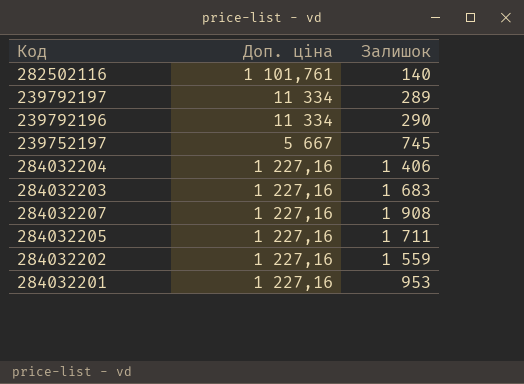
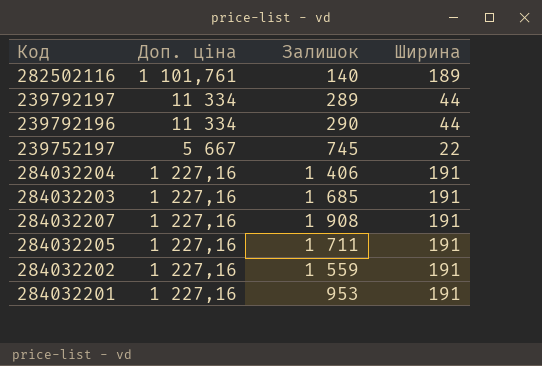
column Ширина | position: none -> 4
284032203 | Залишок: 1 683 -> 1 685

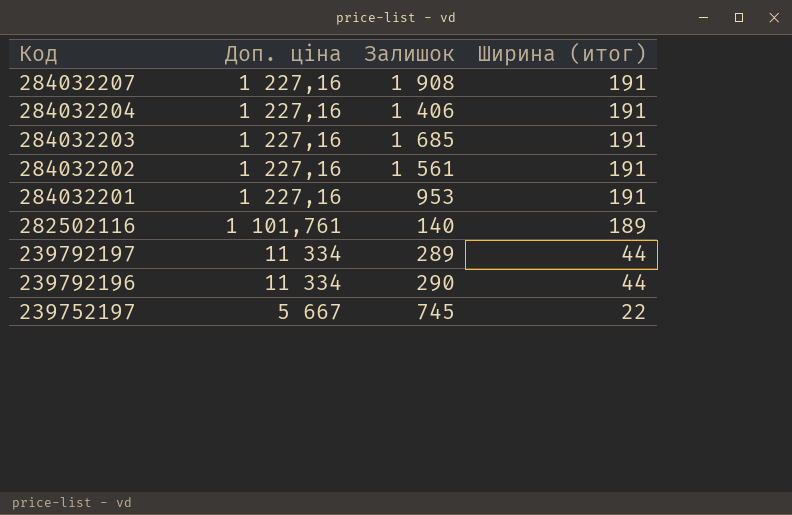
row order: none -> Код descending
column name: Ширина -> Ширина (итог)
row 284032205: 1 227,16 | 1 711 | 191 -> none
284032202 | Залишок: 1 559 -> 1 561

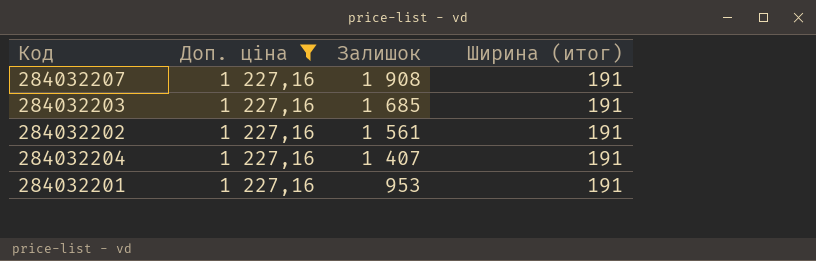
filter: none -> Доп. ціна = 1 227,16
row order: Код descending -> Залишок descending
284032204 | Залишок: 1 406 -> 1 407

